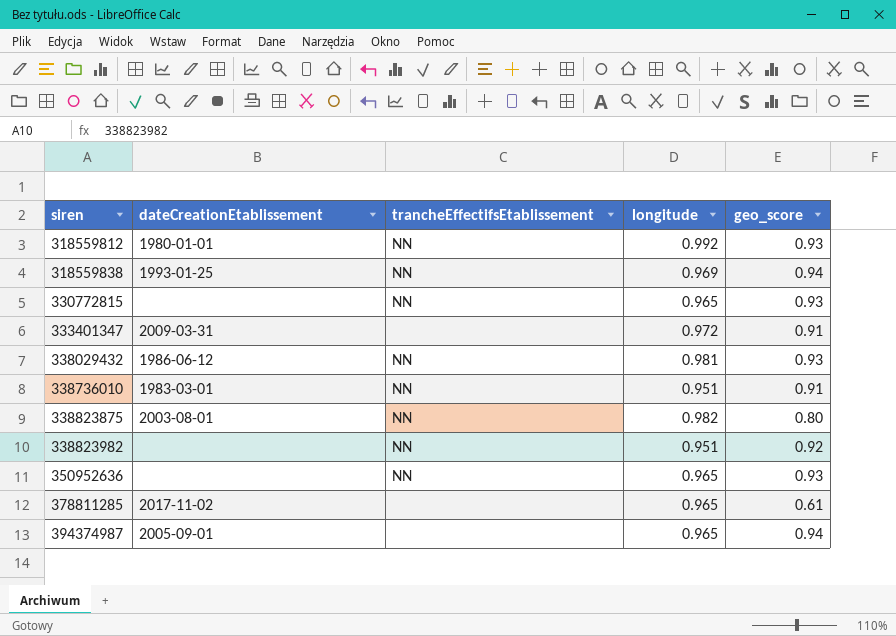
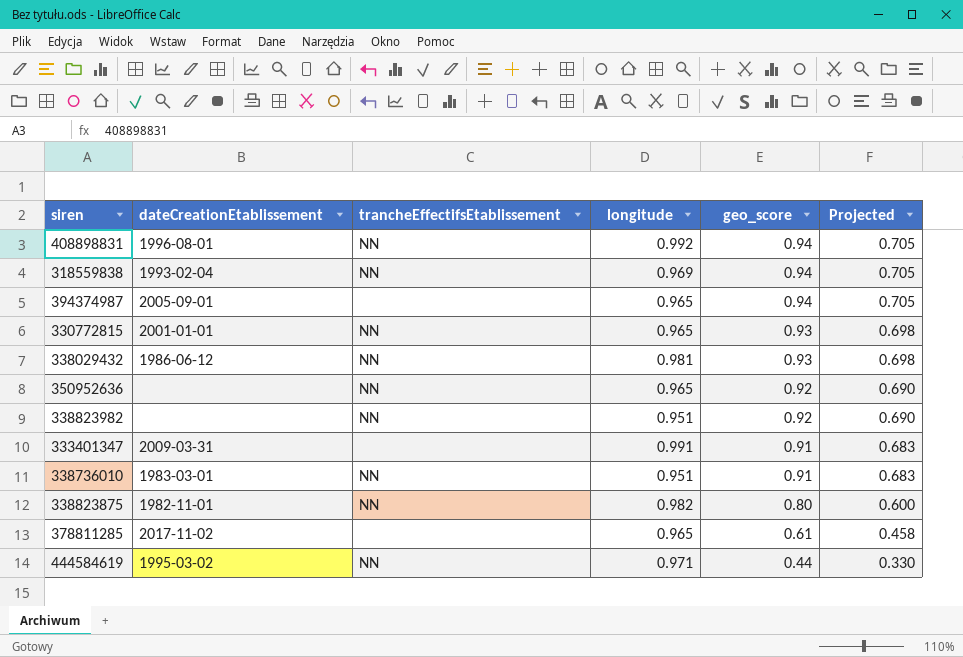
row order: siren ascending -> geo_score descending
column Projected | formula: none -> [geo_score] * 0.75
row 318559812: 1980-01-01 | NN | 0.992 | 0.93 -> none
row 408898831: none -> 1996-08-01 | NN | 0.992 | 0.94 | 0.705
318559838 | dateCreationEtablissement: 1993-01-25 -> 1993-02-04
330772815 | dateCreationEtablissement: none -> 2001-01-01
350952636 | geo_score: 0.93 -> 0.92
333401347 | longitude: 0.972 -> 0.991
338823875 | dateCreationEtablissement: 2003-08-01 -> 1982-11-01
row 444584619: none -> 1995-03-02 | NN | 0.971 | 0.44 | 0.330

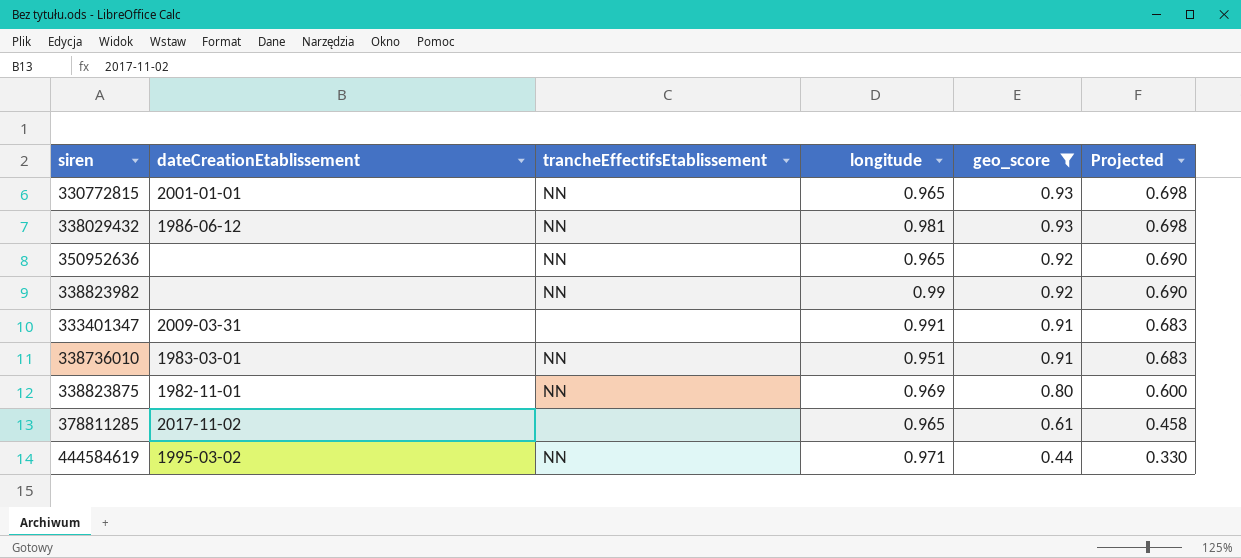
filter: none -> geo_score != 0.94
338823982 | longitude: 0.951 -> 0.99
338823875 | longitude: 0.982 -> 0.969

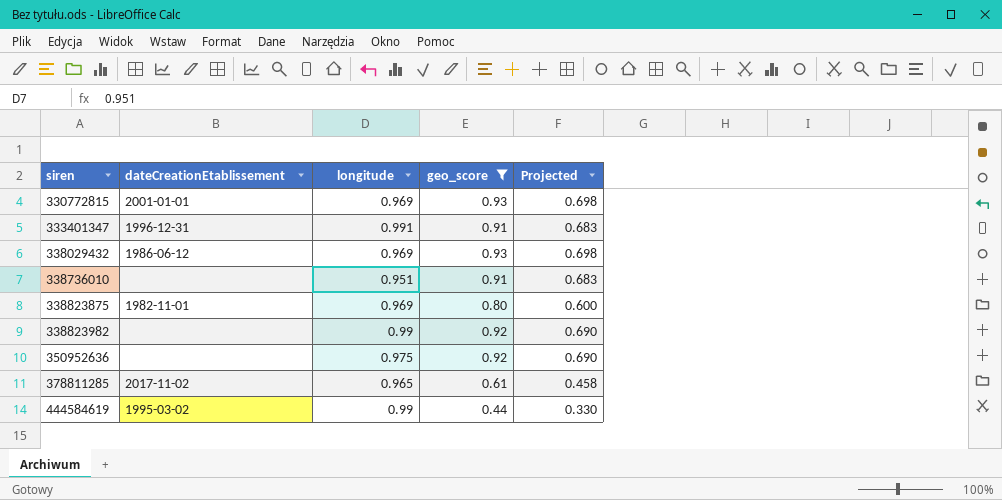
row order: geo_score descending -> siren ascending
column trancheEffectifsEtablissement | position: 3 -> none
330772815 | longitude: 0.965 -> 0.969
333401347 | dateCreationEtablissement: 2009-03-31 -> 1996-12-31
338029432 | longitude: 0.981 -> 0.969
338736010 | dateCreationEtablissement: 1983-03-01 -> none
350952636 | longitude: 0.965 -> 0.975
444584619 | longitude: 0.971 -> 0.99

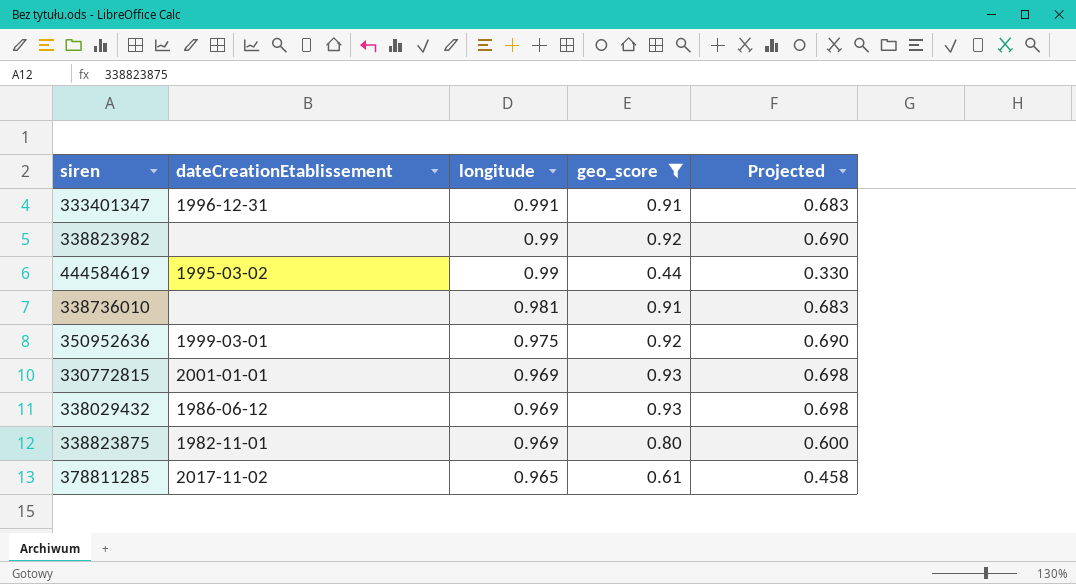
row order: siren ascending -> longitude descending
338736010 | longitude: 0.951 -> 0.981
350952636 | dateCreationEtablissement: none -> 1999-03-01

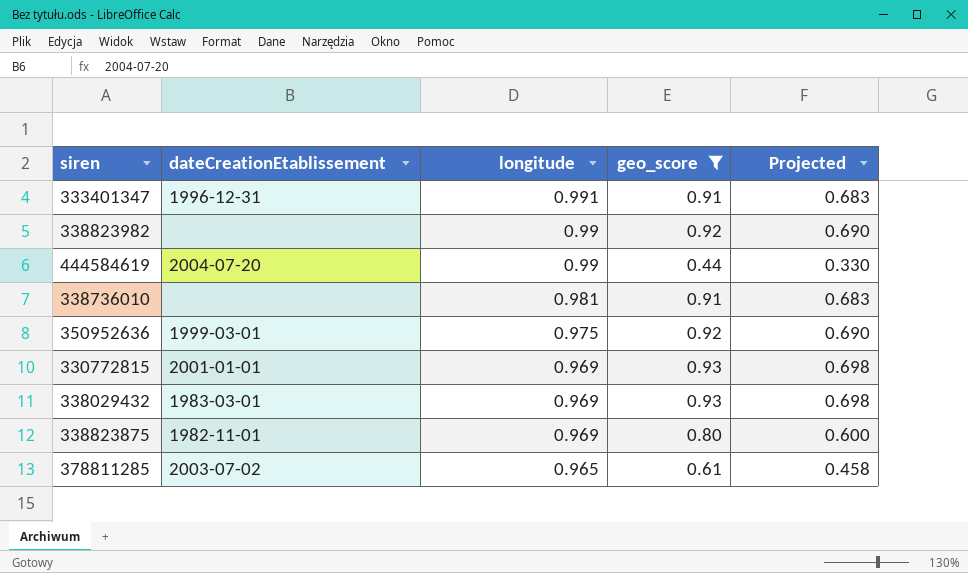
444584619 | dateCreationEtablissement: 1995-03-02 -> 2004-07-20
338029432 | dateCreationEtablissement: 1986-06-12 -> 1983-03-01
378811285 | dateCreationEtablissement: 2017-11-02 -> 2003-07-02

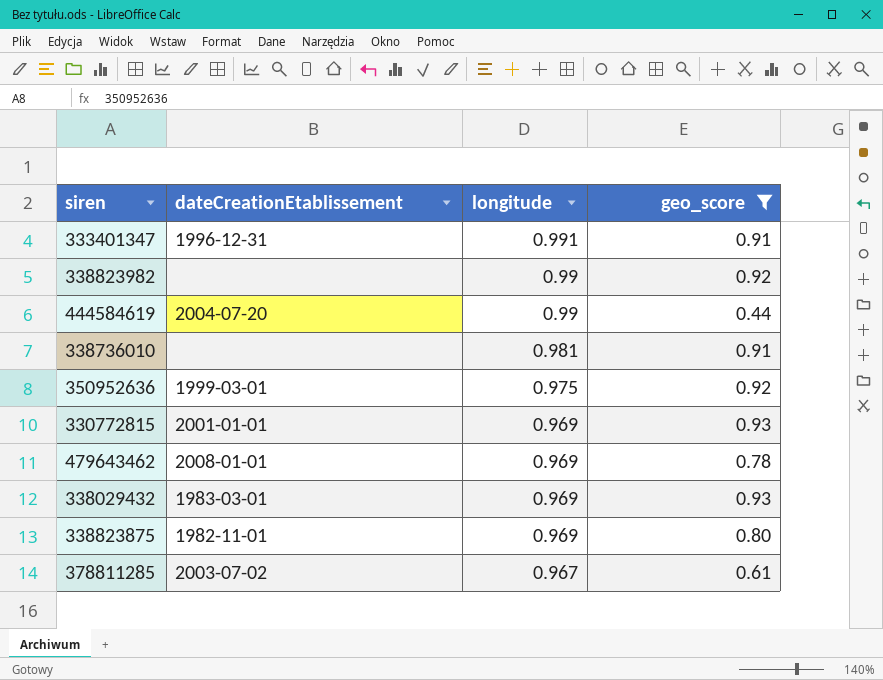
column Projected | formula: [geo_score] * 0.75 -> none
row 479643462: none -> 2008-01-01 | 0.969 | 0.78
378811285 | longitude: 0.965 -> 0.967

